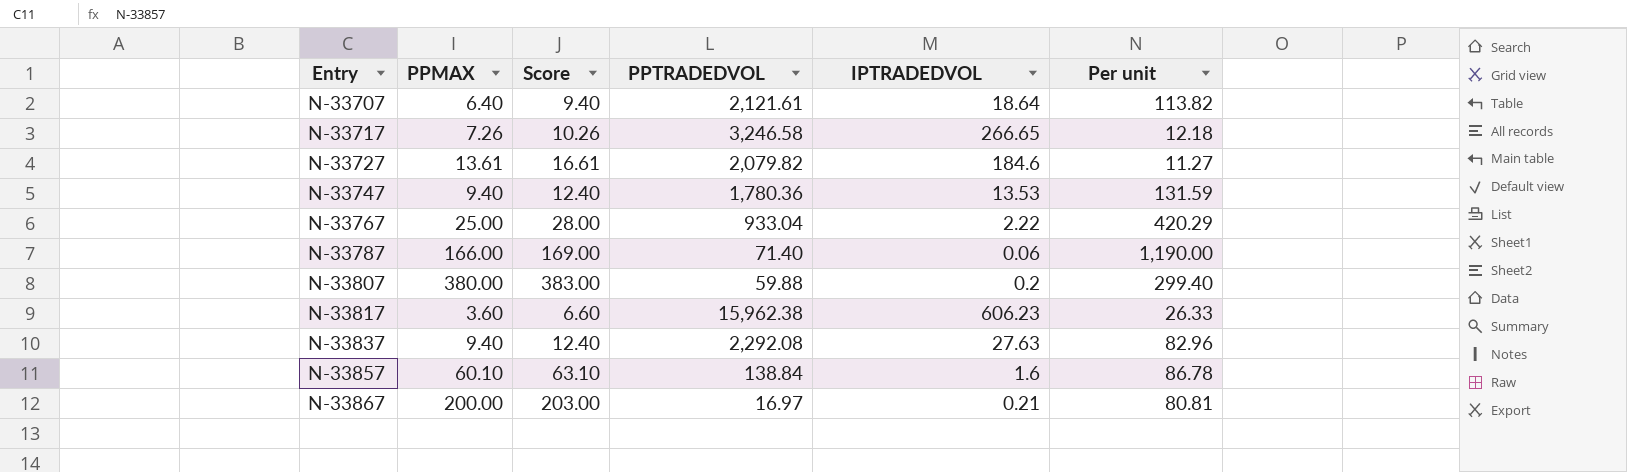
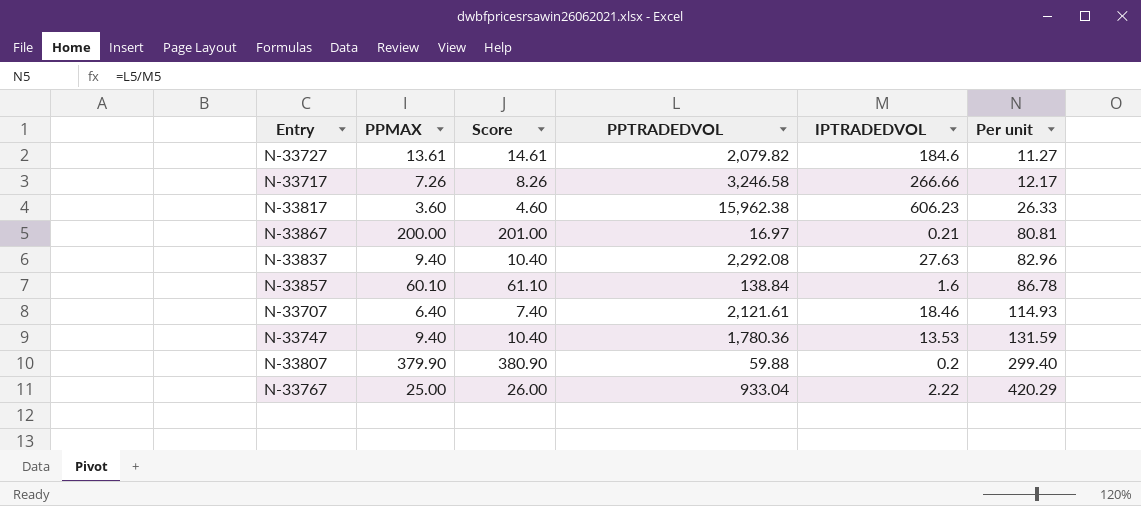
row order: Entry ascending -> Per unit ascending
column Score | formula: [PPMAX] + 3 -> [PPMAX] + 1
row N-33787: 166.00 | 169.00 | 71.40 | 0.06 | 1,190.00 -> none
N-33717 | IPTRADEDVOL: 266.65 -> 266.66
N-33717 | Per unit: 12.18 -> 12.17
N-33707 | IPTRADEDVOL: 18.64 -> 18.46
N-33707 | Per unit: 113.82 -> 114.93
N-33807 | PPMAX: 380.00 -> 379.90

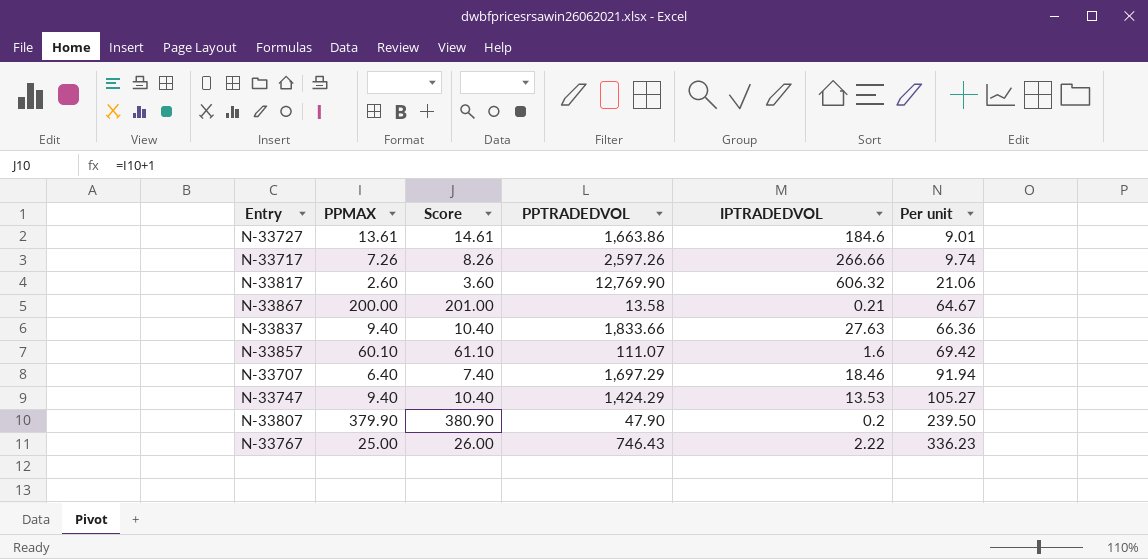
N-33727 | PPTRADEDVOL: 2,079.82 -> 1,663.86
N-33727 | Per unit: 11.27 -> 9.01
N-33717 | PPTRADEDVOL: 3,246.58 -> 2,597.26
N-33717 | Per unit: 12.17 -> 9.74
N-33817 | PPMAX: 3.60 -> 2.60
N-33817 | Score: 4.60 -> 3.60
N-33817 | PPTRADEDVOL: 15,962.38 -> 12,769.90
N-33817 | IPTRADEDVOL: 606.23 -> 606.32
N-33817 | Per unit: 26.33 -> 21.06
N-33867 | PPTRADEDVOL: 16.97 -> 13.58
N-33867 | Per unit: 80.81 -> 64.67
N-33837 | PPTRADEDVOL: 2,292.08 -> 1,833.66
N-33837 | Per unit: 82.96 -> 66.36
N-33857 | PPTRADEDVOL: 138.84 -> 111.07
N-33857 | Per unit: 86.78 -> 69.42
N-33707 | PPTRADEDVOL: 2,121.61 -> 1,697.29
N-33707 | Per unit: 114.93 -> 91.94
N-33747 | PPTRADEDVOL: 1,780.36 -> 1,424.29
N-33747 | Per unit: 131.59 -> 105.27
N-33807 | PPTRADEDVOL: 59.88 -> 47.90
N-33807 | Per unit: 299.40 -> 239.50
N-33767 | PPTRADEDVOL: 933.04 -> 746.43
N-33767 | Per unit: 420.29 -> 336.23

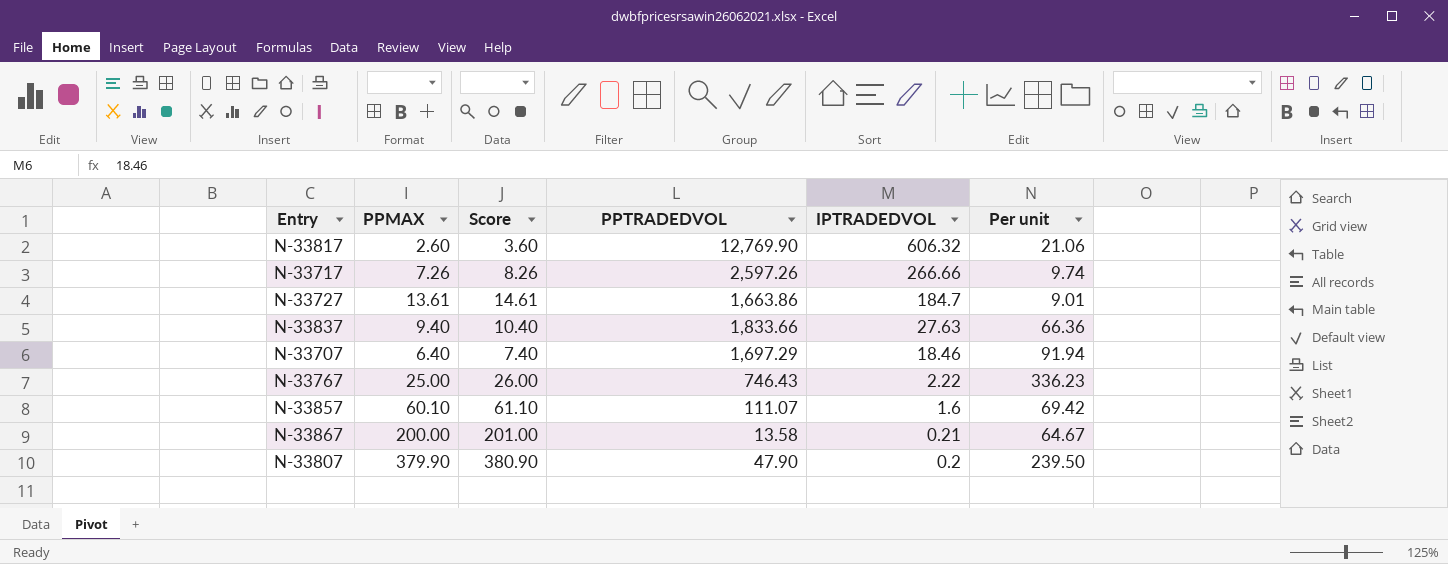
row order: Per unit ascending -> IPTRADEDVOL descending
row N-33747: 9.40 | 10.40 | 1,424.29 | 13.53 | 105.27 -> none
N-33727 | IPTRADEDVOL: 184.6 -> 184.7

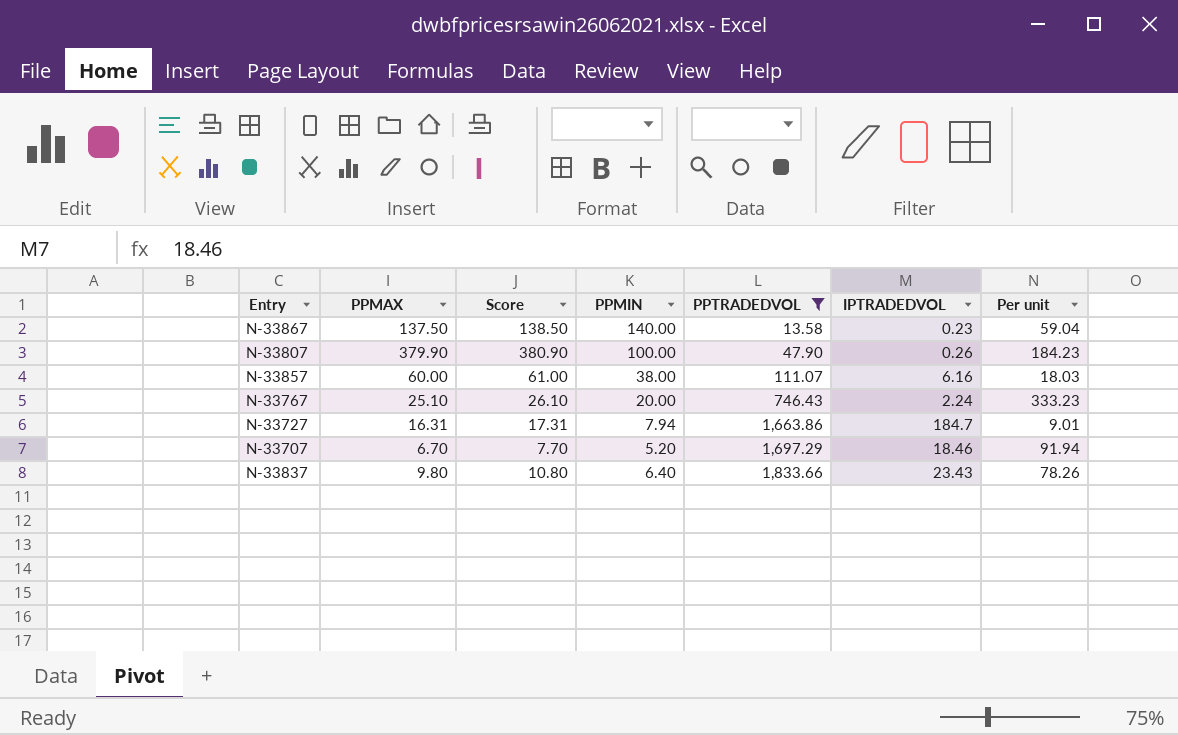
filter: none -> PPTRADEDVOL <= 1,833.66
row order: IPTRADEDVOL descending -> PPTRADEDVOL ascending
column PPMIN | position: none -> 4
N-33867 | PPMAX: 200.00 -> 137.50
N-33867 | Score: 201.00 -> 138.50
N-33867 | IPTRADEDVOL: 0.21 -> 0.23
N-33867 | Per unit: 64.67 -> 59.04
N-33807 | IPTRADEDVOL: 0.2 -> 0.26
N-33807 | Per unit: 239.50 -> 184.23
N-33857 | PPMAX: 60.10 -> 60.00
N-33857 | Score: 61.10 -> 61.00
N-33857 | IPTRADEDVOL: 1.6 -> 6.16
N-33857 | Per unit: 69.42 -> 18.03
N-33767 | PPMAX: 25.00 -> 25.10
N-33767 | Score: 26.00 -> 26.10
N-33767 | IPTRADEDVOL: 2.22 -> 2.24
N-33767 | Per unit: 336.23 -> 333.23
N-33727 | PPMAX: 13.61 -> 16.31
N-33727 | Score: 14.61 -> 17.31
N-33707 | PPMAX: 6.40 -> 6.70
N-33707 | Score: 7.40 -> 7.70
N-33837 | PPMAX: 9.40 -> 9.80
N-33837 | Score: 10.40 -> 10.80
N-33837 | IPTRADEDVOL: 27.63 -> 23.43
N-33837 | Per unit: 66.36 -> 78.26

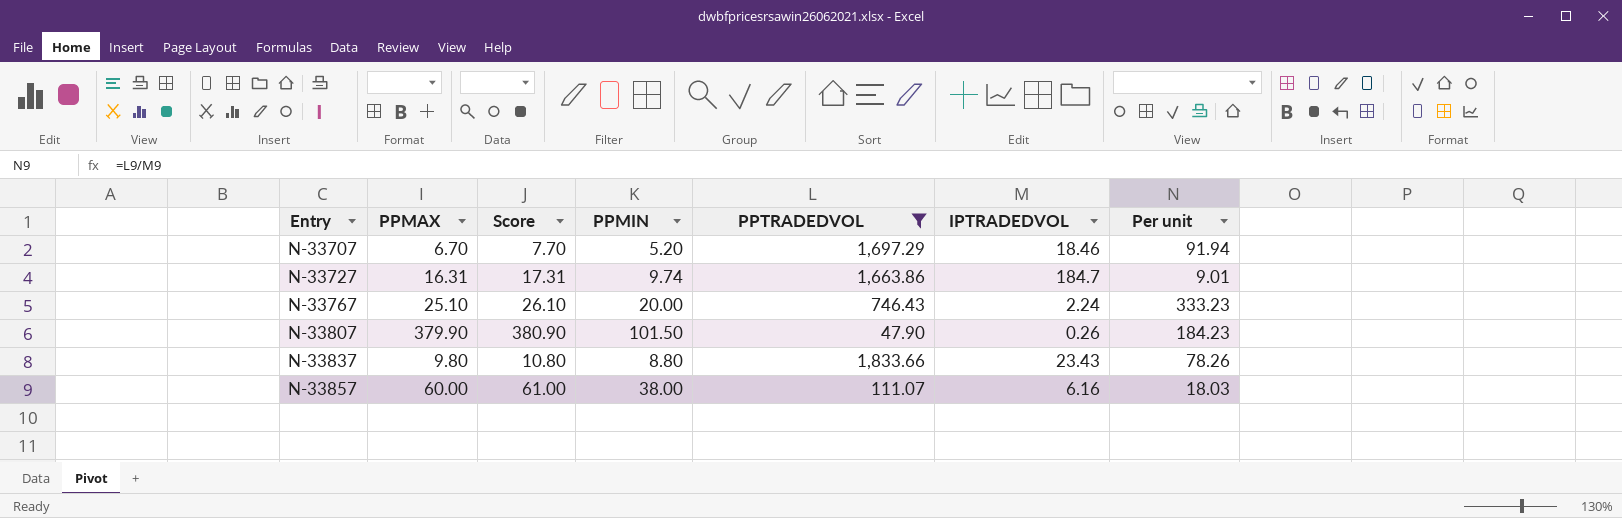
row order: PPTRADEDVOL ascending -> Entry ascending
row N-33867: 137.50 | 138.50 | 140.00 | 13.58 | 0.23 | 59.04 -> none
N-33727 | PPMIN: 7.94 -> 9.74
N-33807 | PPMIN: 100.00 -> 101.50
N-33837 | PPMIN: 6.40 -> 8.80

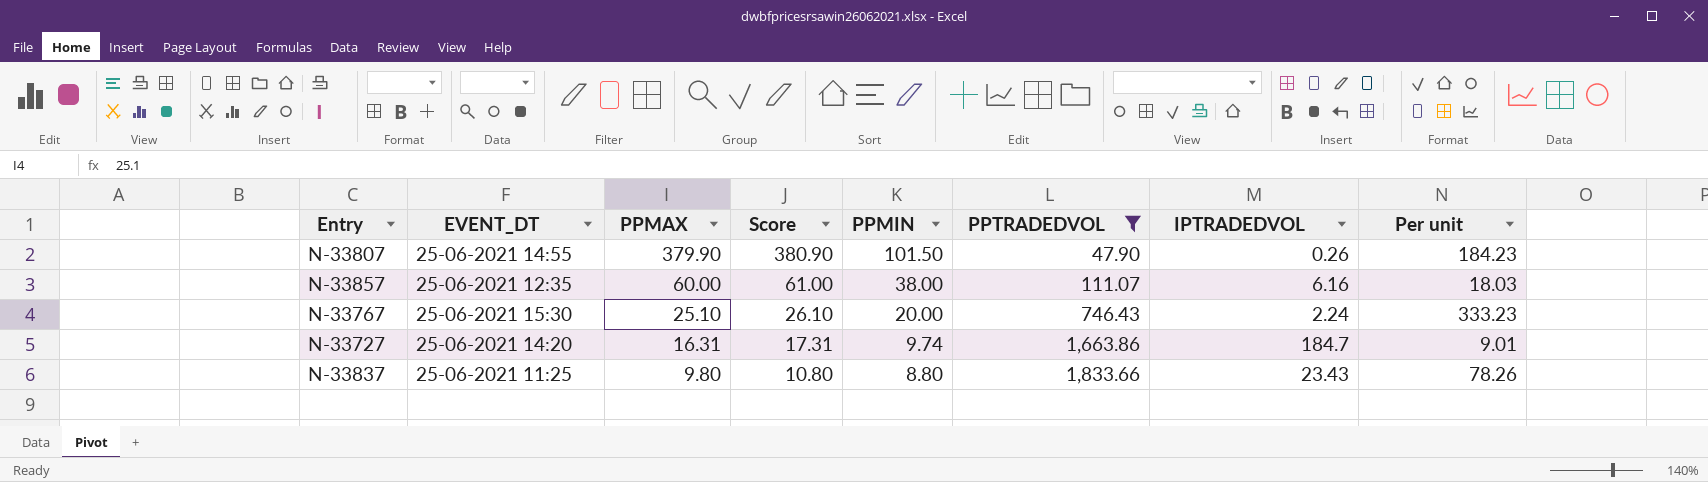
row order: Entry ascending -> PPMAX descending
column EVENT_DT | position: none -> 2
row N-33707: 6.70 | 7.70 | 5.20 | 1,697.29 | 18.46 | 91.94 -> none

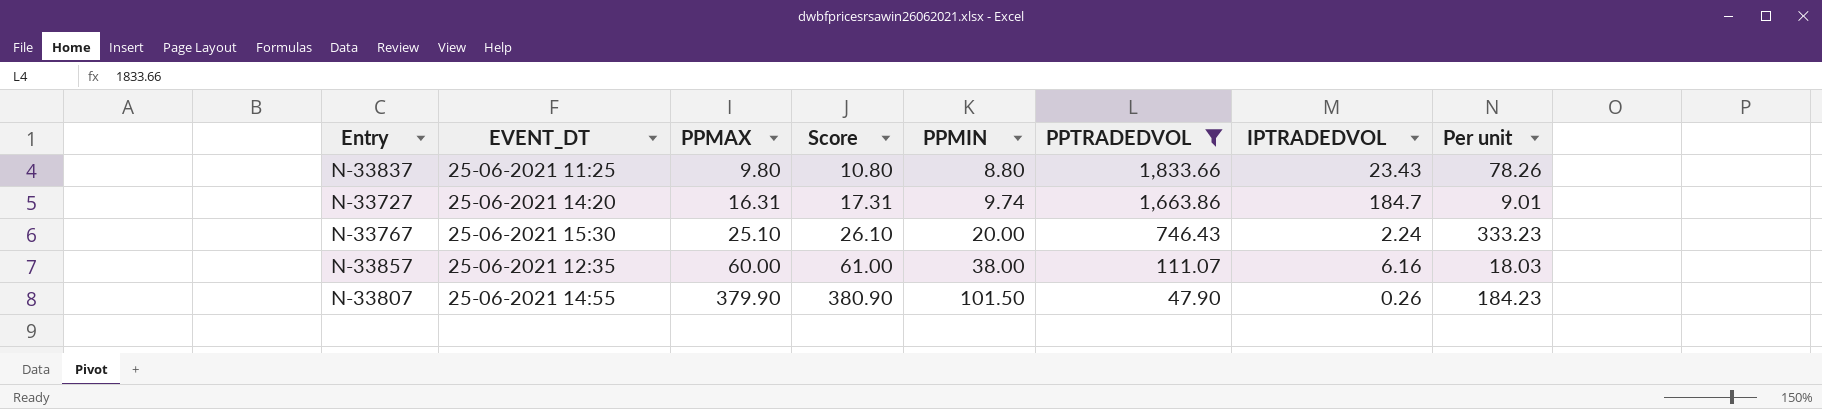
row order: PPMAX descending -> PPMAX ascending

